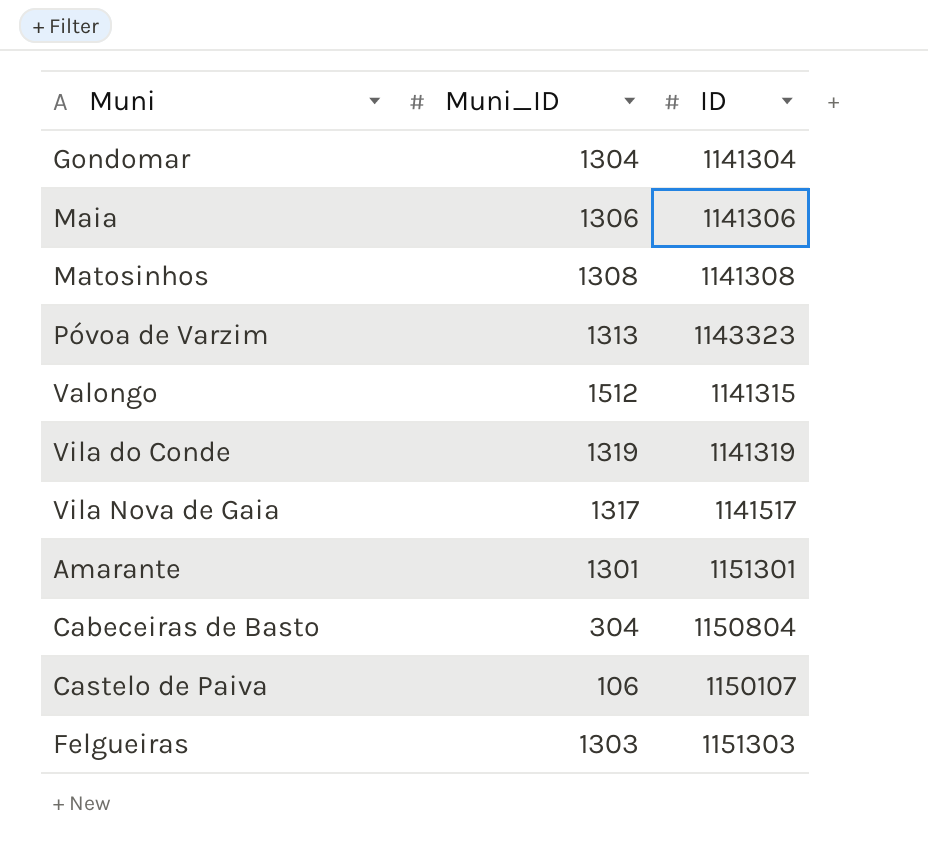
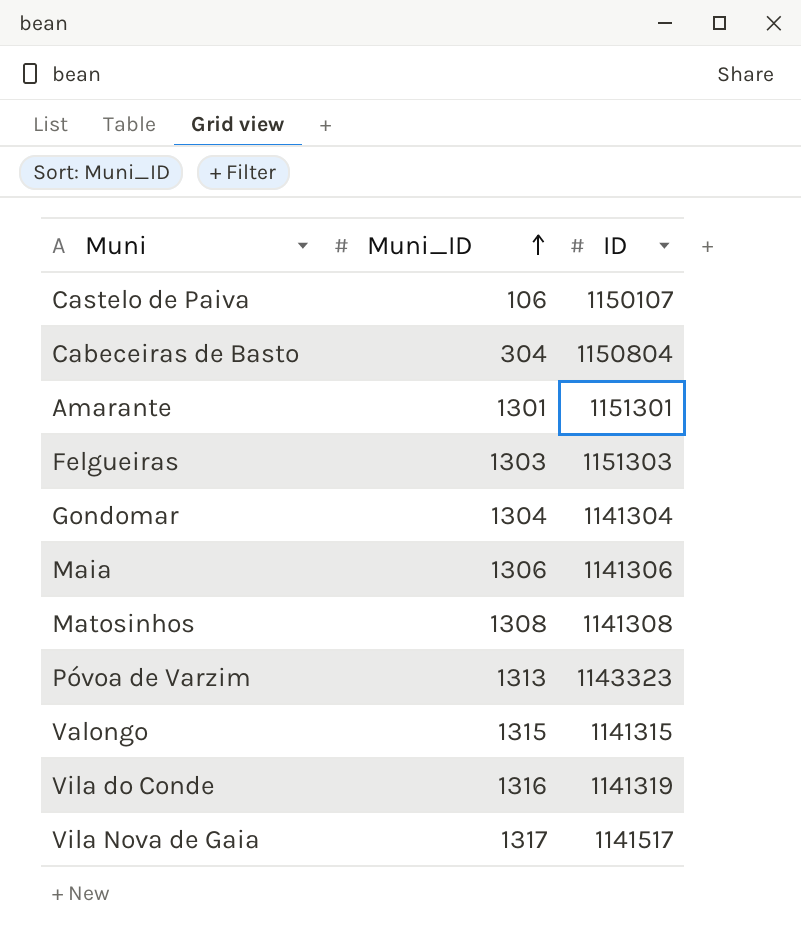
row order: none -> Muni_ID ascending
Valongo | Muni_ID: 1512 -> 1315
Vila do Conde | Muni_ID: 1319 -> 1316

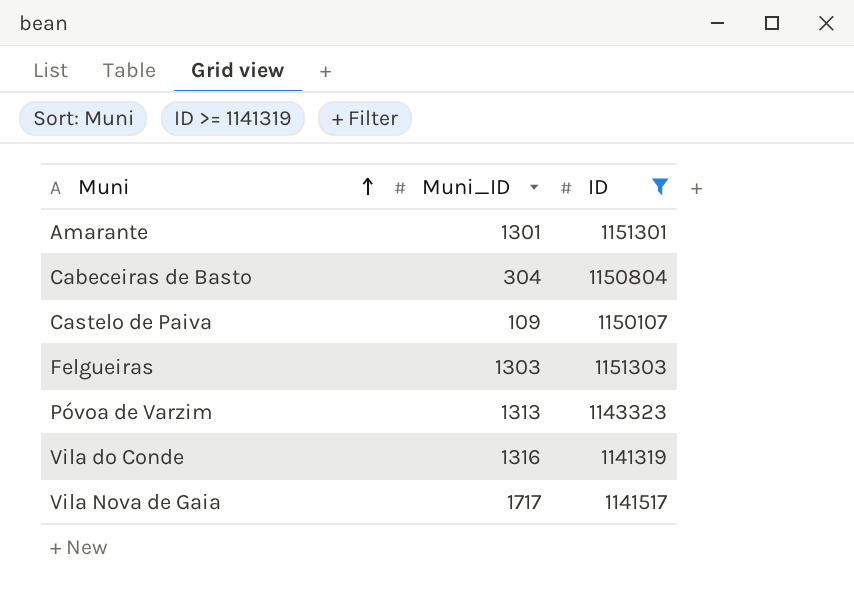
filter: none -> ID >= 1141319
row order: Muni_ID ascending -> Muni ascending
Castelo de Paiva | Muni_ID: 106 -> 109
Vila Nova de Gaia | Muni_ID: 1317 -> 1717

